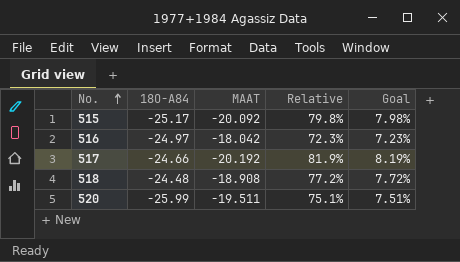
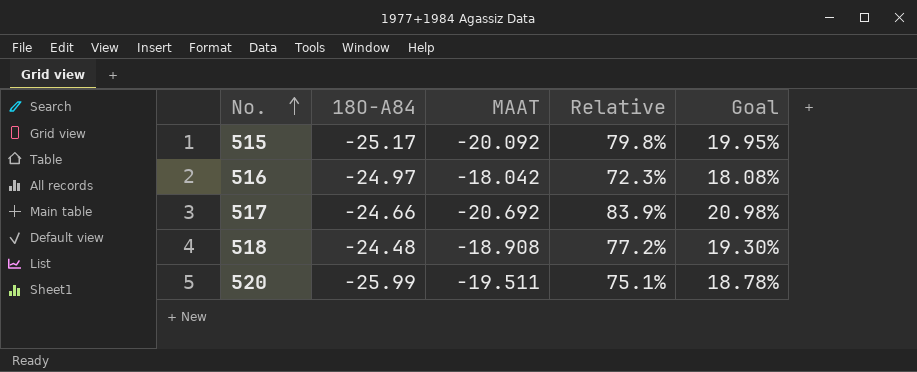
column Goal | formula: [Relative] * 0.1 -> [Relative] * 0.25
517 | MAAT: -20.192 -> -20.692
517 | Relative: 81.9% -> 83.9%

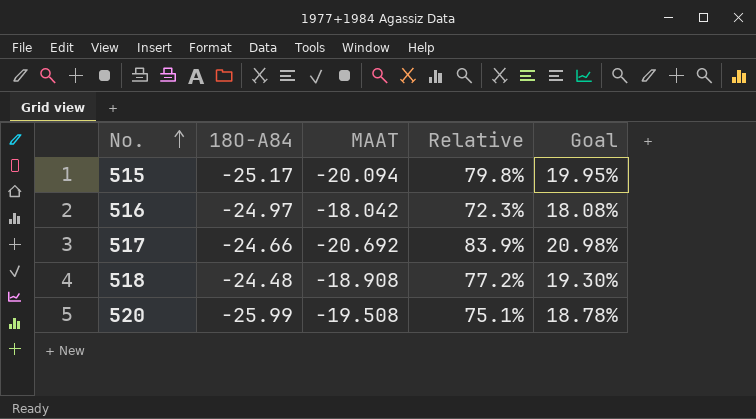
515 | MAAT: -20.092 -> -20.094
520 | MAAT: -19.511 -> -19.508

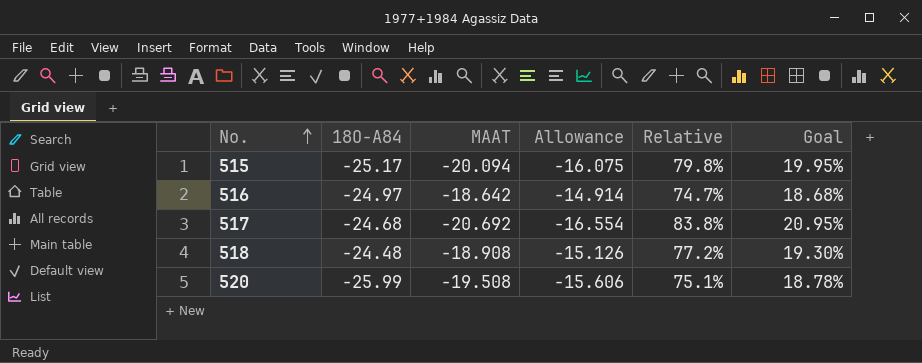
column Allowance | formula: none -> [MAAT] * 0.8
516 | MAAT: -18.042 -> -18.642
516 | Relative: 72.3% -> 74.7%
516 | Goal: 18.08% -> 18.68%
517 | 18O-A84: -24.66 -> -24.68
517 | Relative: 83.9% -> 83.8%
517 | Goal: 20.98% -> 20.95%

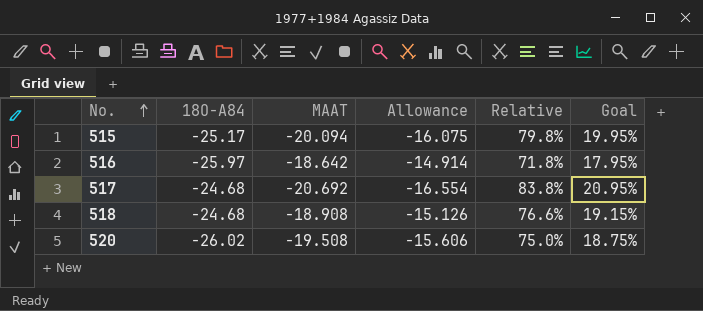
516 | 18O-A84: -24.97 -> -25.97
516 | Relative: 74.7% -> 71.8%
516 | Goal: 18.68% -> 17.95%
518 | 18O-A84: -24.48 -> -24.68
518 | Relative: 77.2% -> 76.6%
518 | Goal: 19.30% -> 19.15%
520 | 18O-A84: -25.99 -> -26.02
520 | Relative: 75.1% -> 75.0%
520 | Goal: 18.78% -> 18.75%

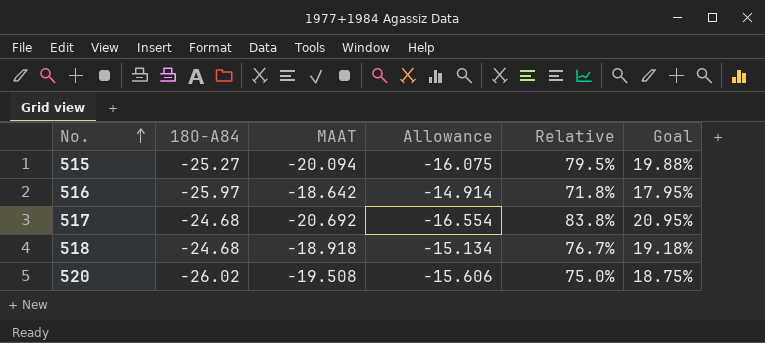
515 | 18O-A84: -25.17 -> -25.27
515 | Relative: 79.8% -> 79.5%
515 | Goal: 19.95% -> 19.88%
518 | MAAT: -18.908 -> -18.918
518 | Allowance: -15.126 -> -15.134
518 | Relative: 76.6% -> 76.7%
518 | Goal: 19.15% -> 19.18%

